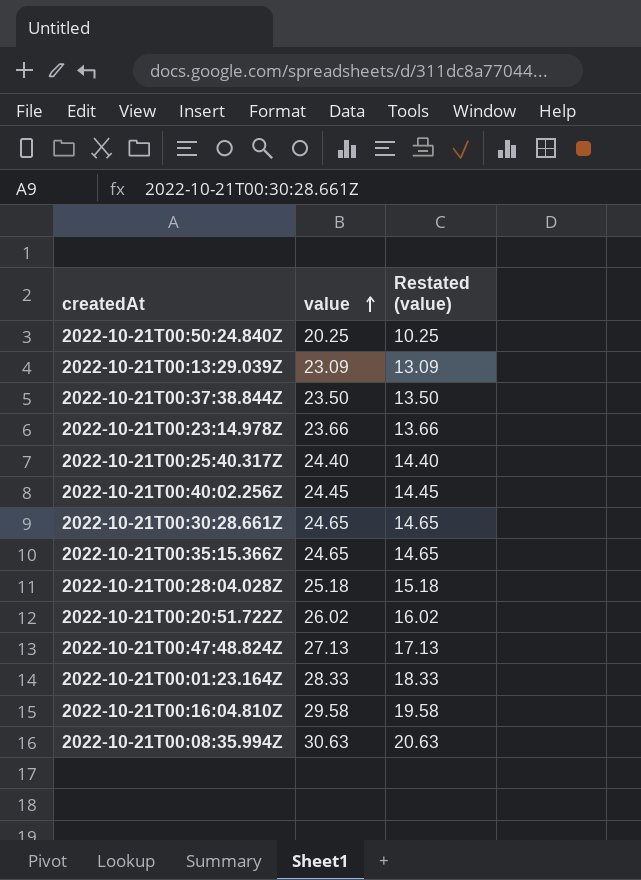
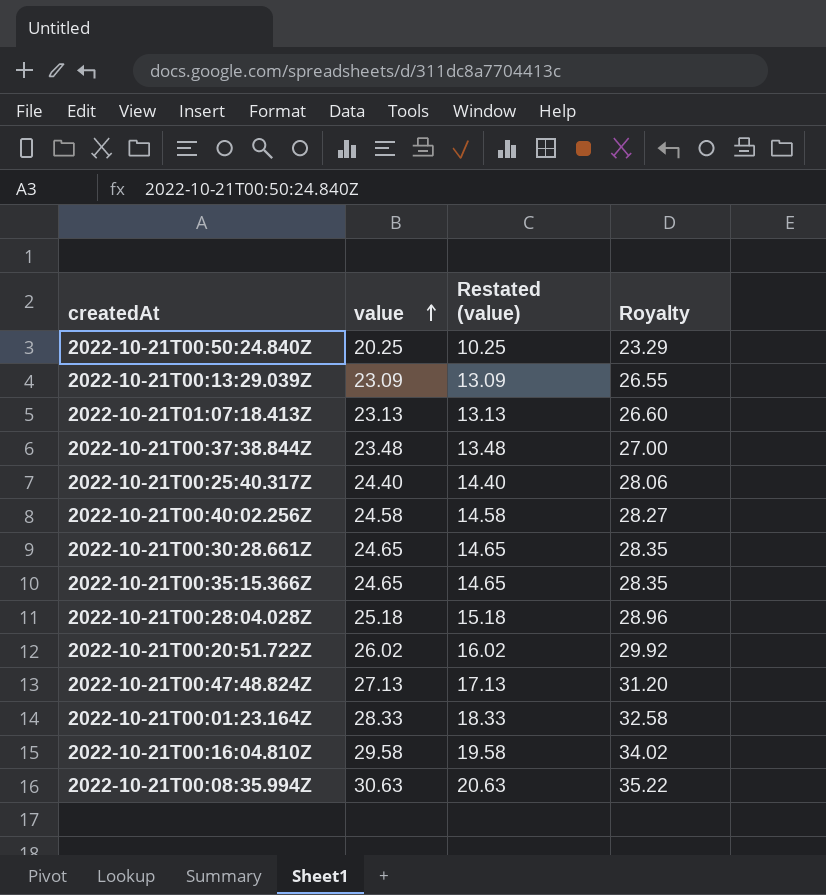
column Royalty | formula: none -> [value] * 1.15
row 2022-10-21T00:23:14.978Z: 23.66 | 13.66 -> none
row 2022-10-21T01:07:18.413Z: none -> 23.13 | 13.13 | 26.60
2022-10-21T00:37:38.844Z | value: 23.50 -> 23.48
2022-10-21T00:37:38.844Z | Restated (value): 13.50 -> 13.48
2022-10-21T00:40:02.256Z | value: 24.45 -> 24.58
2022-10-21T00:40:02.256Z | Restated (value): 14.45 -> 14.58

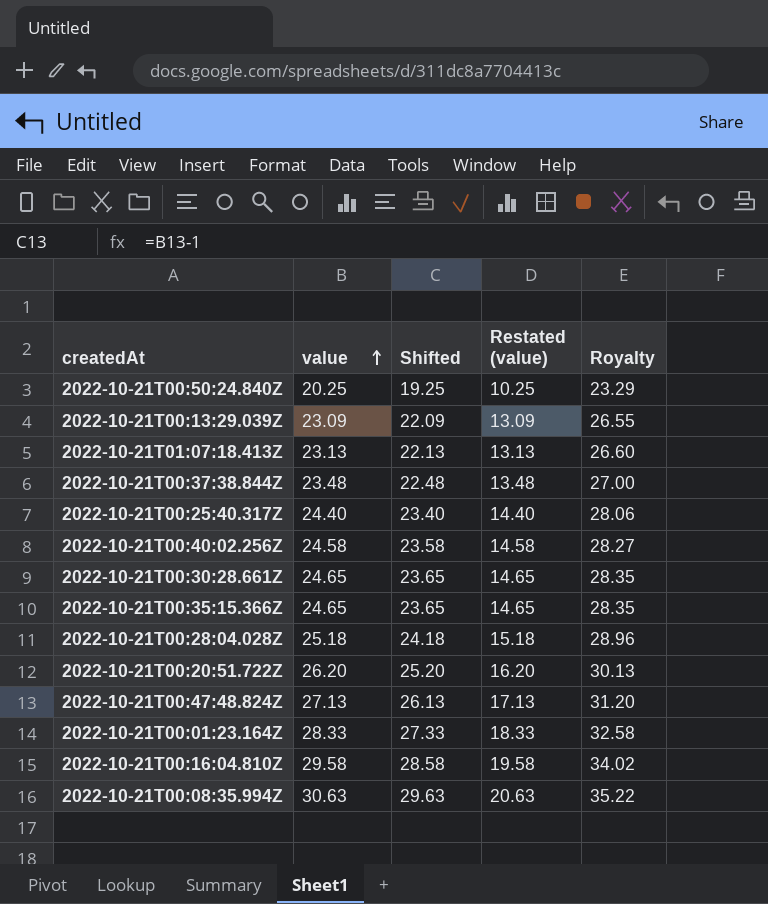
column Shifted | formula: none -> [value] - 1
2022-10-21T00:20:51.722Z | value: 26.02 -> 26.20
2022-10-21T00:20:51.722Z | Restated (value): 16.02 -> 16.20
2022-10-21T00:20:51.722Z | Royalty: 29.92 -> 30.13

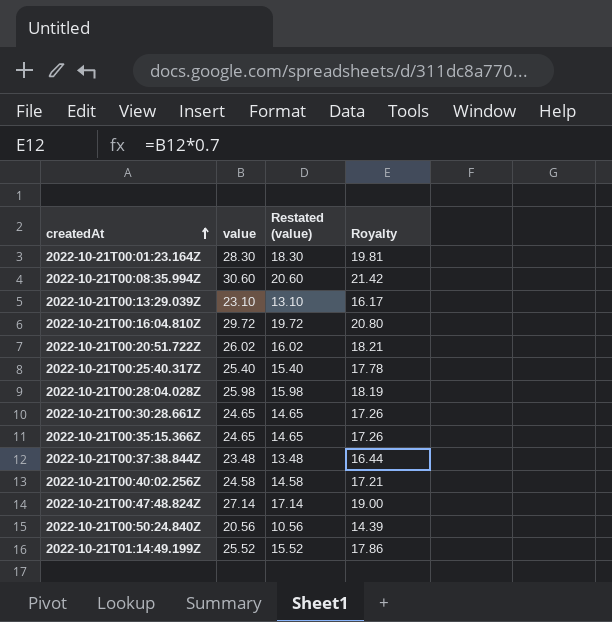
row order: value ascending -> createdAt ascending
column Shifted | formula: [value] - 1 -> none
column Royalty | formula: [value] * 1.15 -> [value] * 0.7
row 2022-10-21T01:07:18.413Z: 23.13 | 22.13 | 13.13 | 26.60 -> none
2022-10-21T00:01:23.164Z | value: 28.33 -> 28.30
2022-10-21T00:01:23.164Z | Restated (value): 18.33 -> 18.30
2022-10-21T00:08:35.994Z | value: 30.63 -> 30.60
2022-10-21T00:08:35.994Z | Restated (value): 20.63 -> 20.60
2022-10-21T00:13:29.039Z | value: 23.09 -> 23.10
2022-10-21T00:13:29.039Z | Restated (value): 13.09 -> 13.10
2022-10-21T00:16:04.810Z | value: 29.58 -> 29.72
2022-10-21T00:16:04.810Z | Restated (value): 19.58 -> 19.72
2022-10-21T00:20:51.722Z | value: 26.20 -> 26.02
2022-10-21T00:20:51.722Z | Restated (value): 16.20 -> 16.02
2022-10-21T00:25:40.317Z | value: 24.40 -> 25.40
2022-10-21T00:25:40.317Z | Restated (value): 14.40 -> 15.40
2022-10-21T00:28:04.028Z | value: 25.18 -> 25.98
2022-10-21T00:28:04.028Z | Restated (value): 15.18 -> 15.98
2022-10-21T00:47:48.824Z | value: 27.13 -> 27.14
2022-10-21T00:47:48.824Z | Restated (value): 17.13 -> 17.14
2022-10-21T00:50:24.840Z | value: 20.25 -> 20.56
2022-10-21T00:50:24.840Z | Restated (value): 10.25 -> 10.56
row 2022-10-21T01:14:49.199Z: none -> 25.52 | 15.52 | 17.86

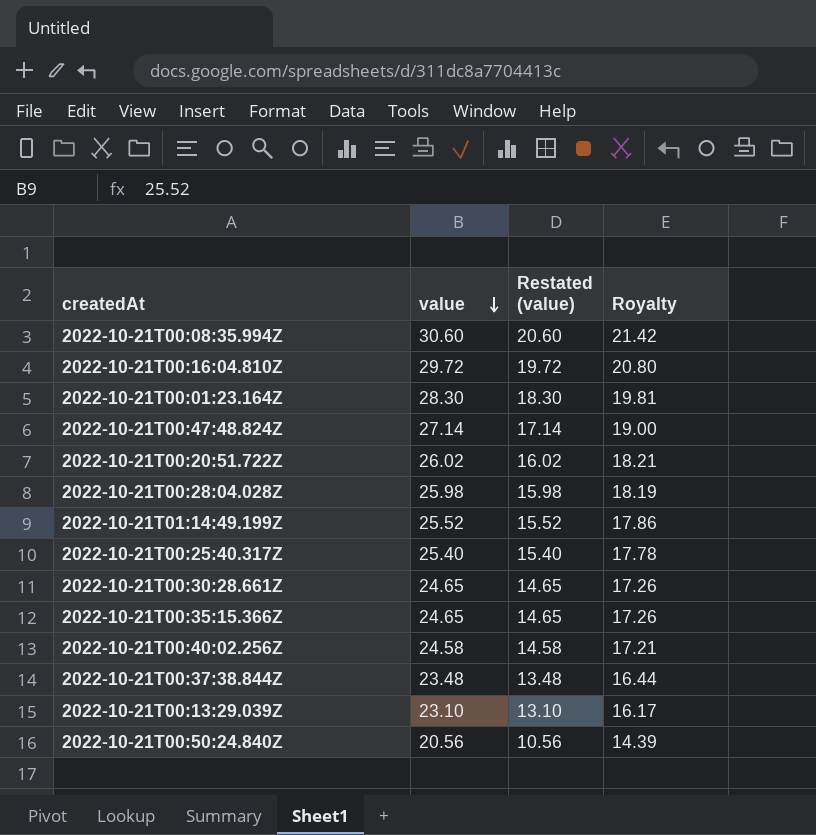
row order: createdAt ascending -> value descending

